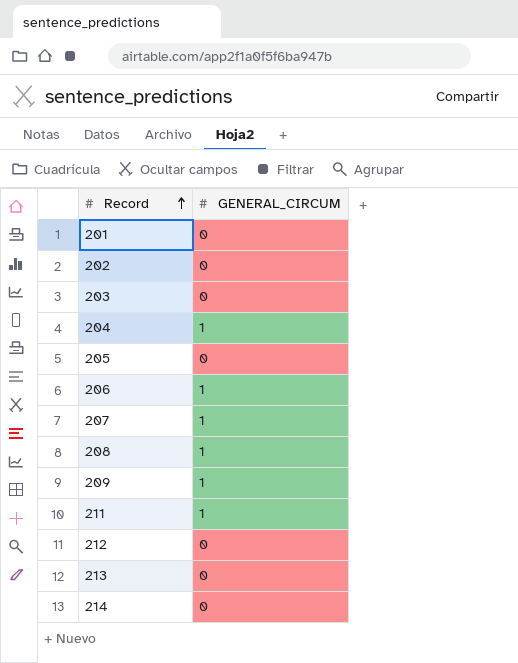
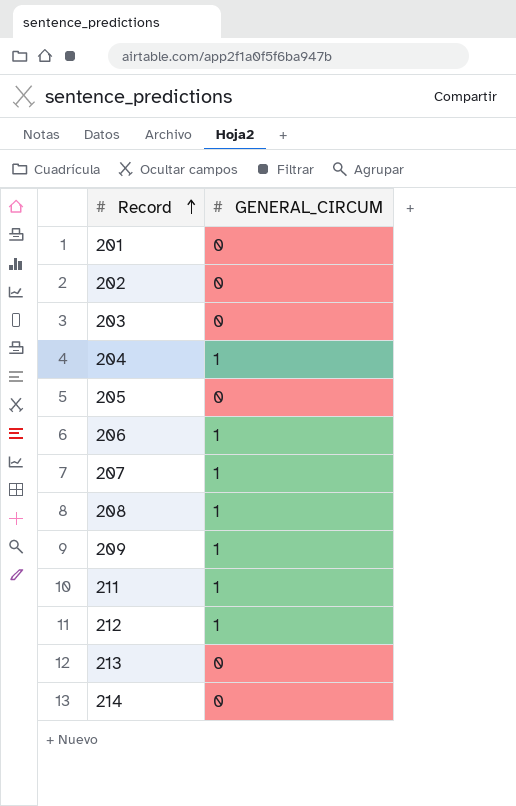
212 | GENERAL_CIRCUM: 0 -> 1

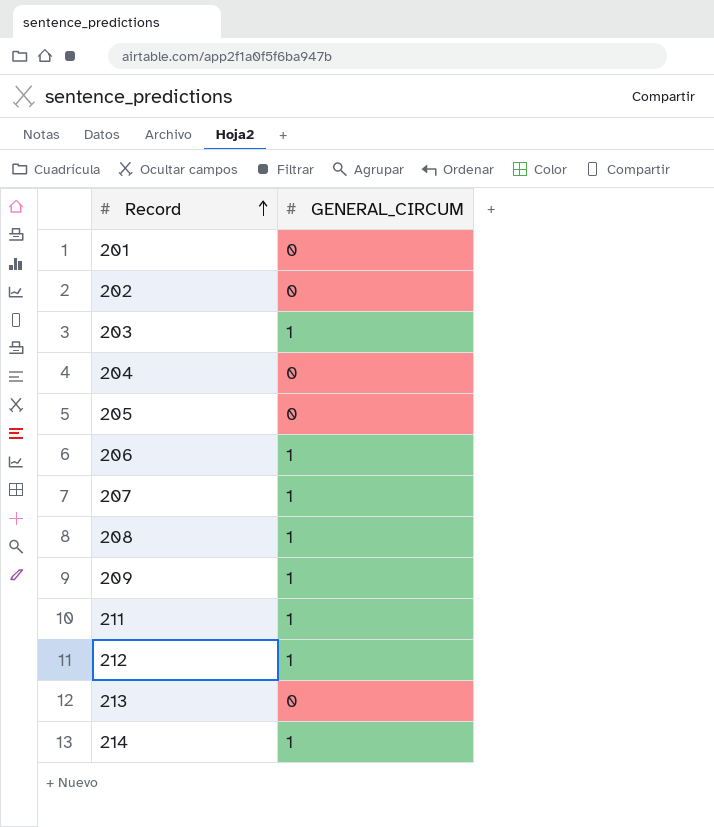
203 | GENERAL_CIRCUM: 0 -> 1
204 | GENERAL_CIRCUM: 1 -> 0
214 | GENERAL_CIRCUM: 0 -> 1

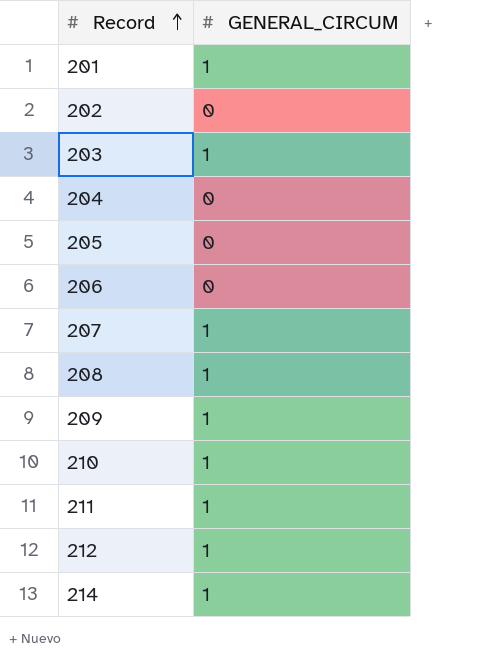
row 213: 0 -> none
201 | GENERAL_CIRCUM: 0 -> 1
206 | GENERAL_CIRCUM: 1 -> 0
row 210: none -> 1

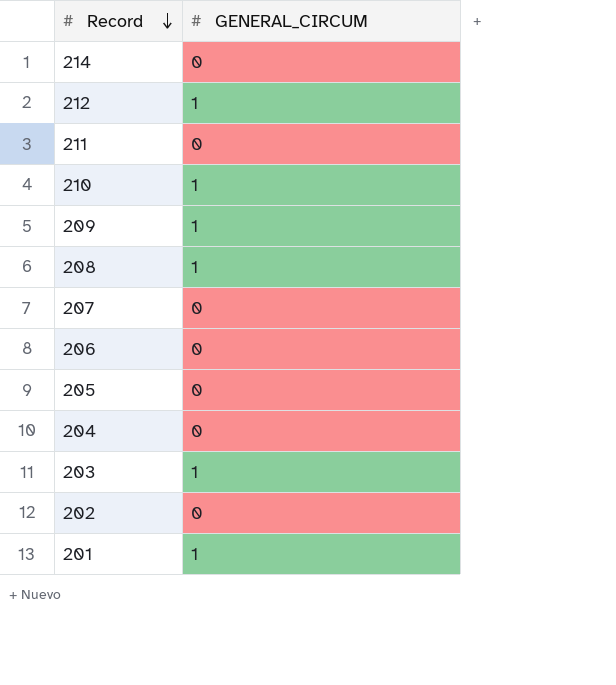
row order: Record ascending -> Record descending
214 | GENERAL_CIRCUM: 1 -> 0
211 | GENERAL_CIRCUM: 1 -> 0
207 | GENERAL_CIRCUM: 1 -> 0

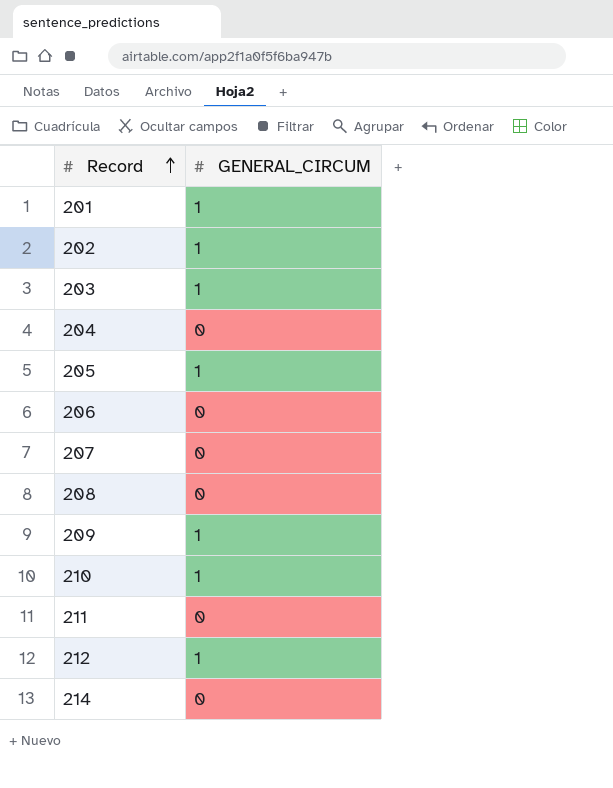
row order: Record descending -> Record ascending
202 | GENERAL_CIRCUM: 0 -> 1
205 | GENERAL_CIRCUM: 0 -> 1
208 | GENERAL_CIRCUM: 1 -> 0

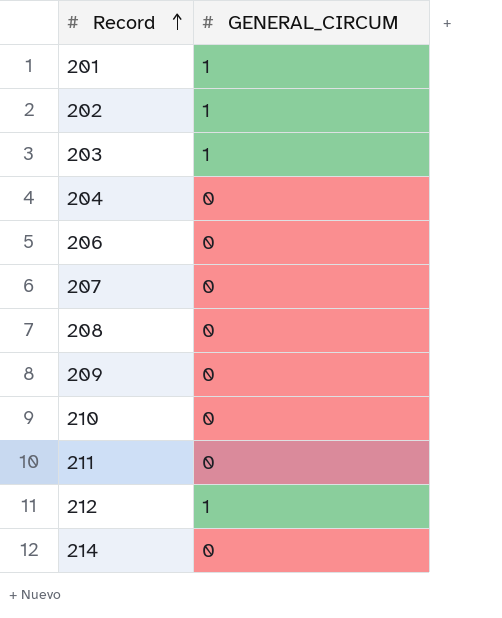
row 205: 1 -> none
209 | GENERAL_CIRCUM: 1 -> 0
210 | GENERAL_CIRCUM: 1 -> 0

